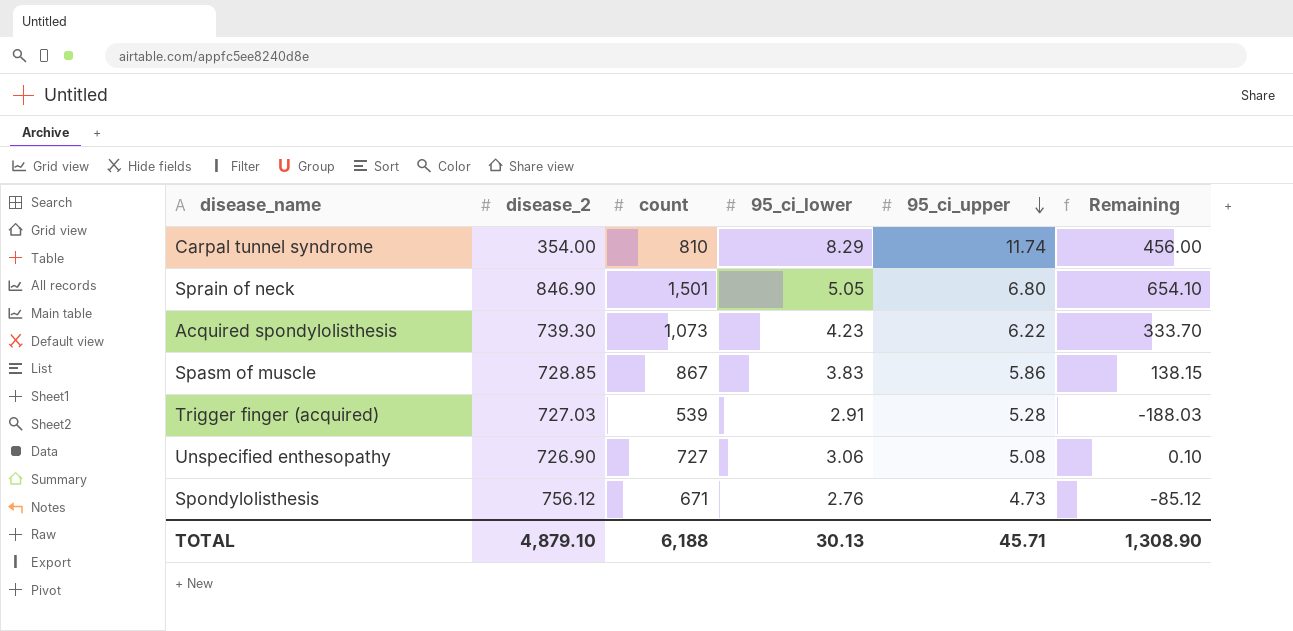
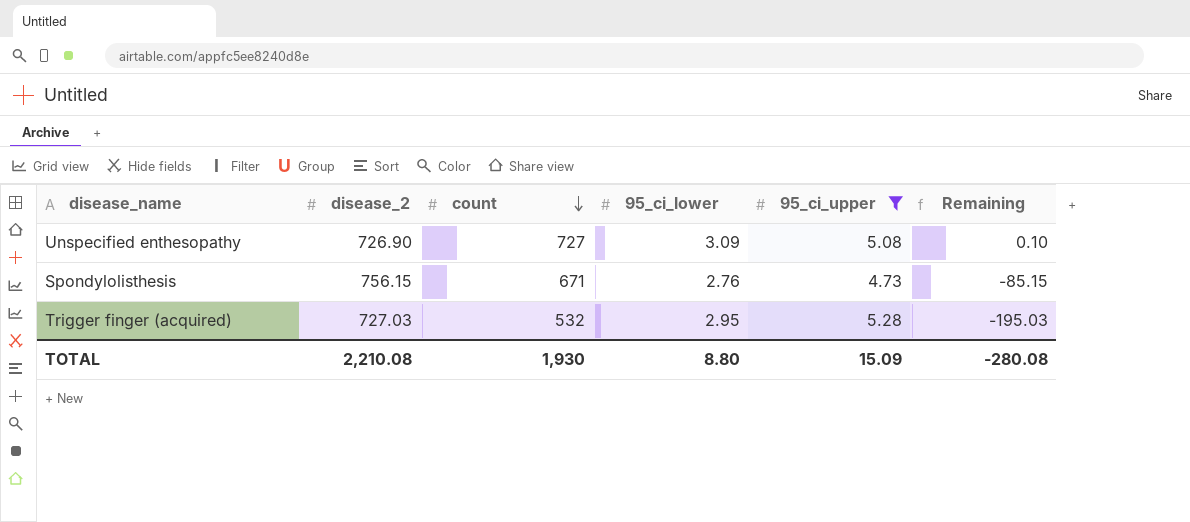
filter: none -> 95_ci_upper <= 5.28
row order: 95_ci_upper descending -> count descending
Unspecified enthesopathy | 95_ci_lower: 3.06 -> 3.09
Spondylolisthesis | disease_2: 756.12 -> 756.15
Spondylolisthesis | Remaining: -85.12 -> -85.15
Trigger finger (acquired) | count: 539 -> 532
Trigger finger (acquired) | 95_ci_lower: 2.91 -> 2.95
Trigger finger (acquired) | Remaining: -188.03 -> -195.03
TOTAL | disease_2: 4,879.10 -> 2,210.08
TOTAL | count: 6,188 -> 1,930
TOTAL | 95_ci_lower: 30.13 -> 8.80
TOTAL | 95_ci_upper: 45.71 -> 15.09
TOTAL | Remaining: 1,308.90 -> -280.08

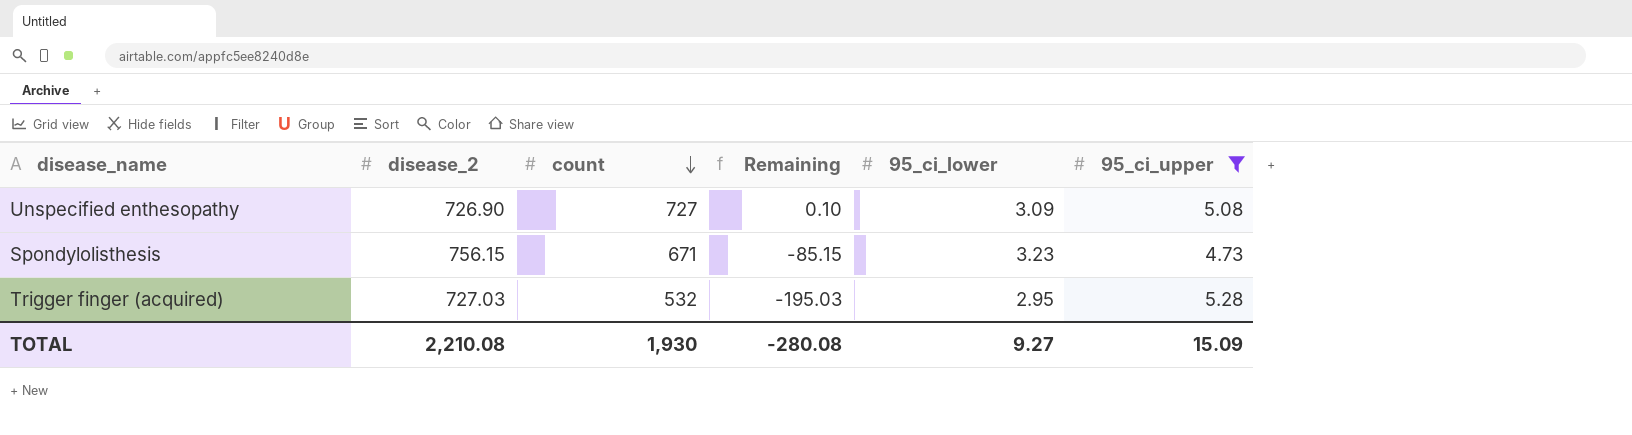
column Remaining | position: 6 -> 4
Spondylolisthesis | 95_ci_lower: 2.76 -> 3.23
TOTAL | 95_ci_lower: 8.80 -> 9.27

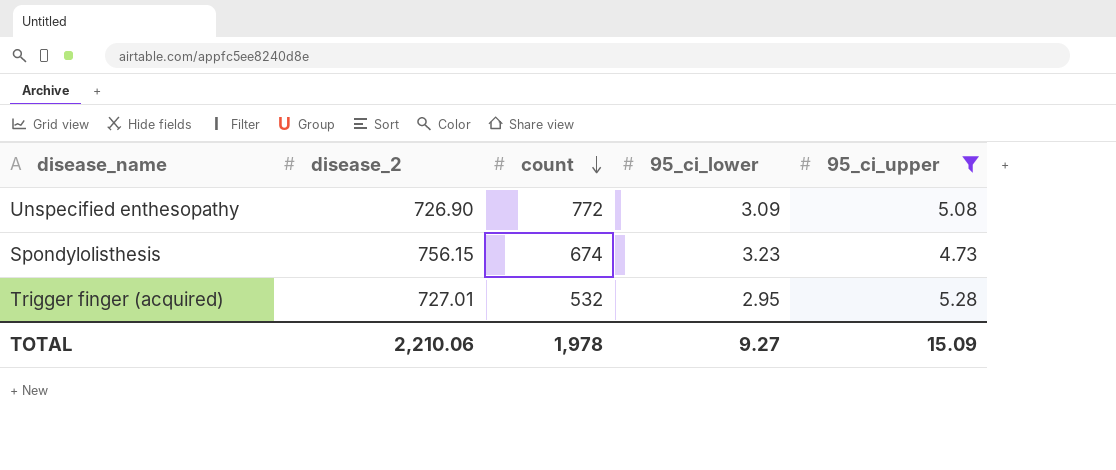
column Remaining | formula: [count] - [disease_2] -> none
Unspecified enthesopathy | count: 727 -> 772
Spondylolisthesis | count: 671 -> 674
Trigger finger (acquired) | disease_2: 727.03 -> 727.01
TOTAL | disease_2: 2,210.08 -> 2,210.06
TOTAL | count: 1,930 -> 1,978

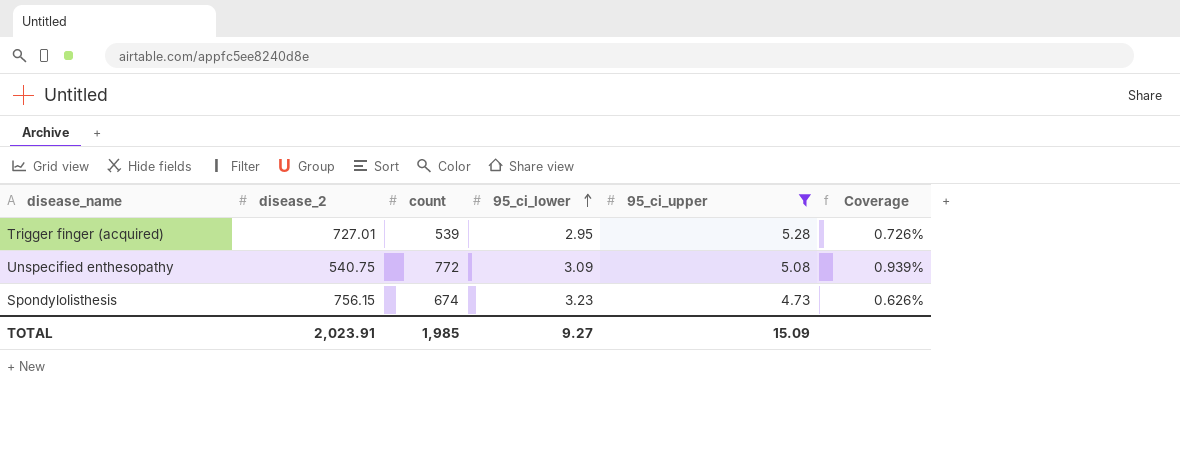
row order: count descending -> 95_ci_lower ascending
column Coverage | formula: none -> [95_ci_upper] / [disease_2]
Trigger finger (acquired) | count: 532 -> 539
Unspecified enthesopathy | disease_2: 726.90 -> 540.75
TOTAL | disease_2: 2,210.06 -> 2,023.91
TOTAL | count: 1,978 -> 1,985

